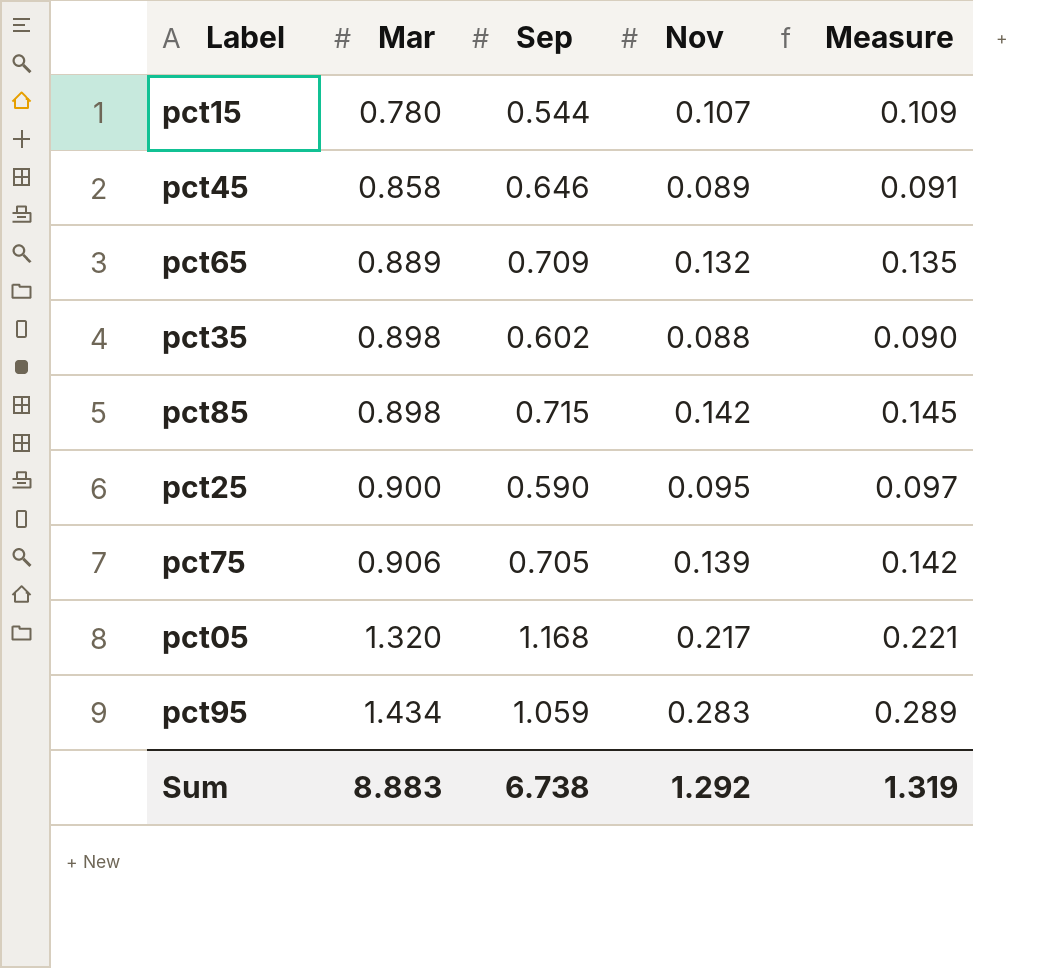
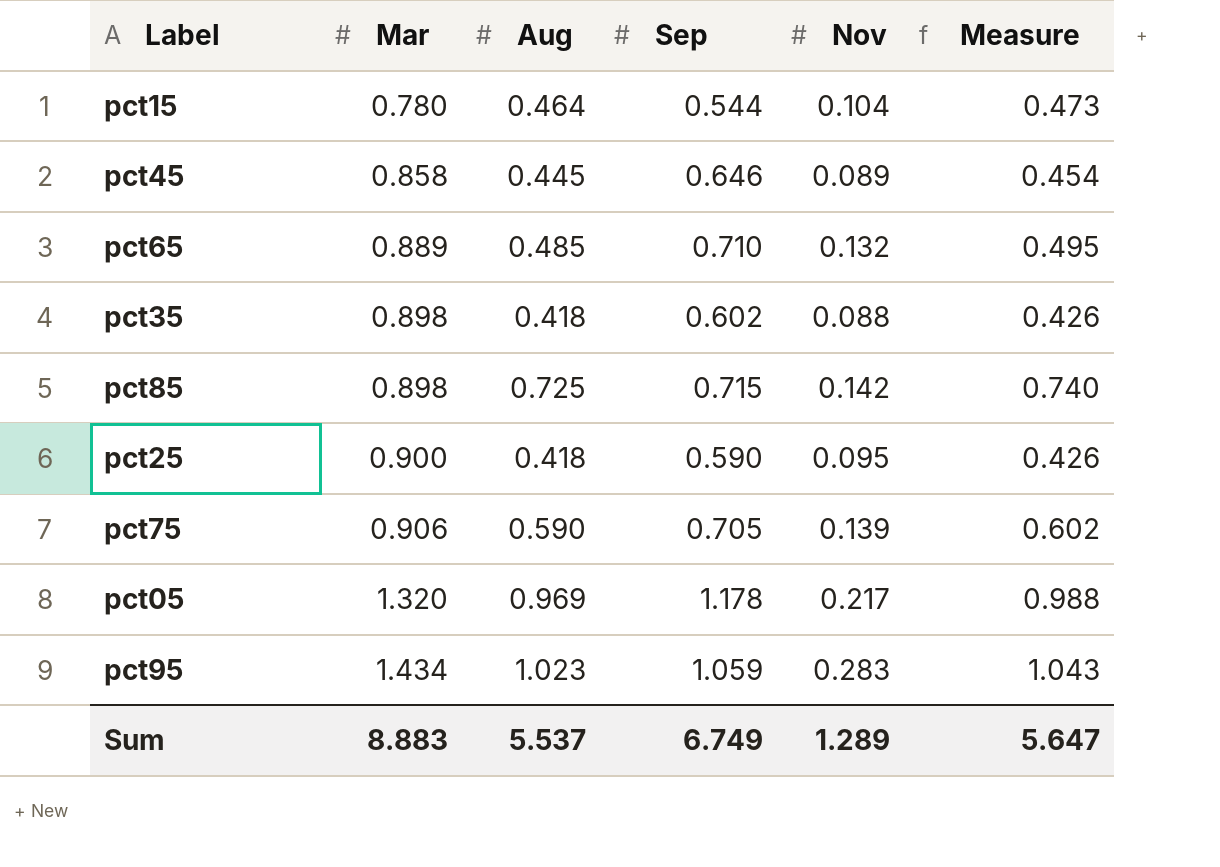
column Aug | position: none -> 3
column Measure | formula: [Nov] * 1.02 -> [Aug] * 1.02
pct15 | Nov: 0.107 -> 0.104
pct65 | Sep: 0.709 -> 0.710
pct05 | Sep: 1.168 -> 1.178
Sum | Sep: 6.738 -> 6.749
Sum | Nov: 1.292 -> 1.289
Sum | Measure: 1.319 -> 5.647

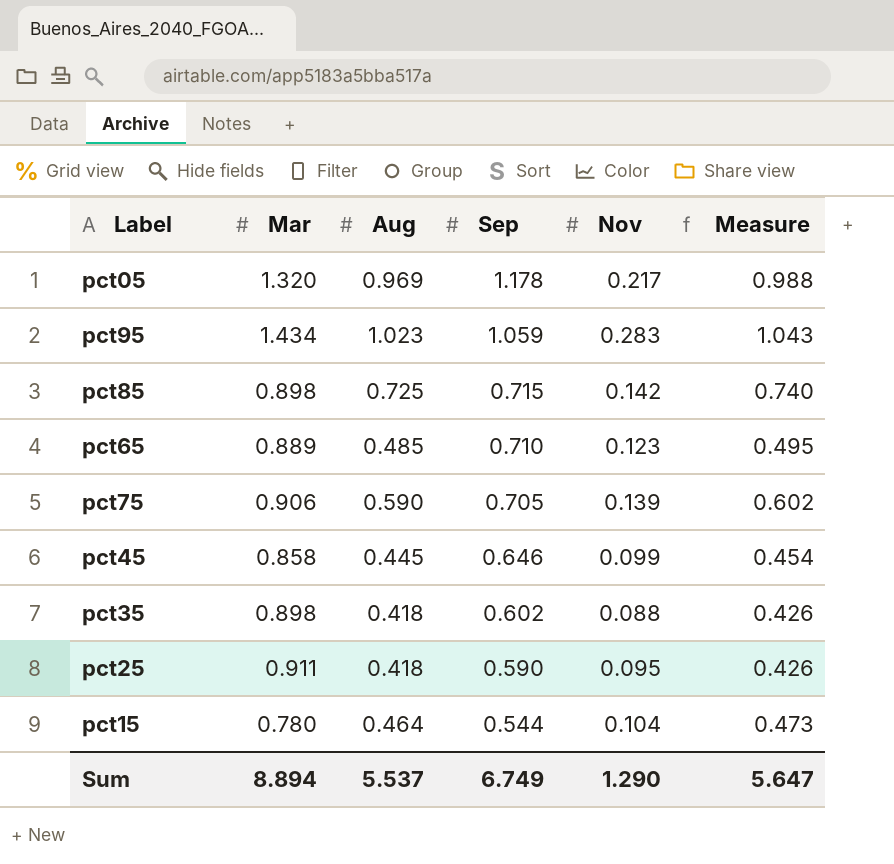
row order: Mar ascending -> Sep descending
pct65 | Nov: 0.132 -> 0.123
pct45 | Nov: 0.089 -> 0.099
pct25 | Mar: 0.900 -> 0.911
Sum | Mar: 8.883 -> 8.894
Sum | Nov: 1.289 -> 1.290

